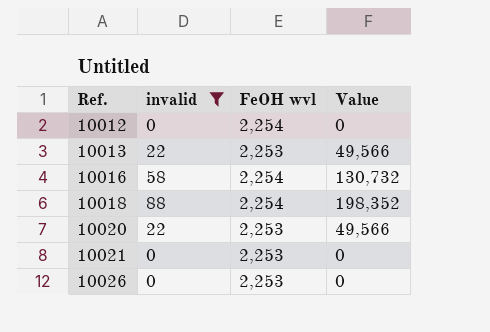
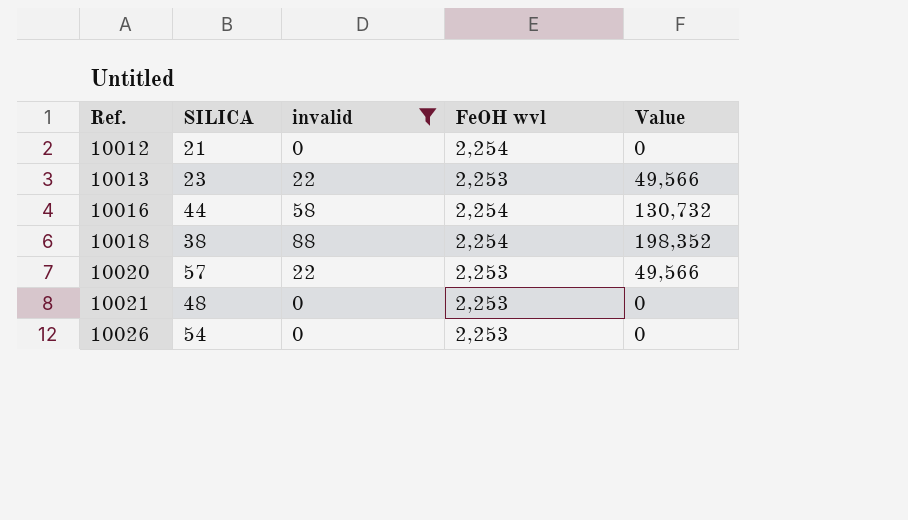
column SILICA | position: none -> 2

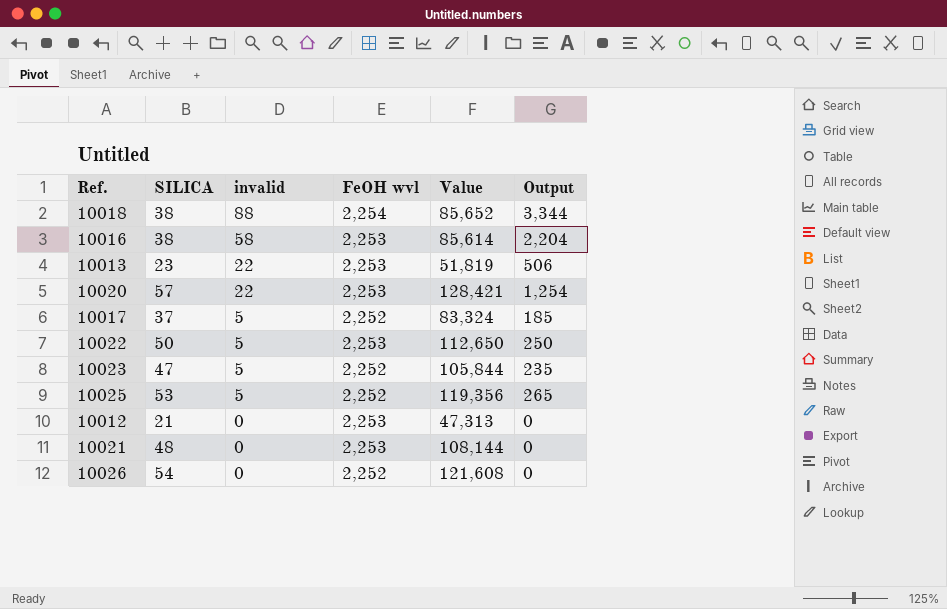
filter: invalid != 5 -> none
row order: Ref. ascending -> invalid descending
column Value | formula: [invalid] * [FeOH wvl] -> [SILICA] * [FeOH wvl]
column Output | formula: none -> [SILICA] * [invalid]
10016 | SILICA: 44 -> 38
10016 | FeOH wvl: 2,254 -> 2,253
10012 | FeOH wvl: 2,254 -> 2,253
10026 | FeOH wvl: 2,253 -> 2,252

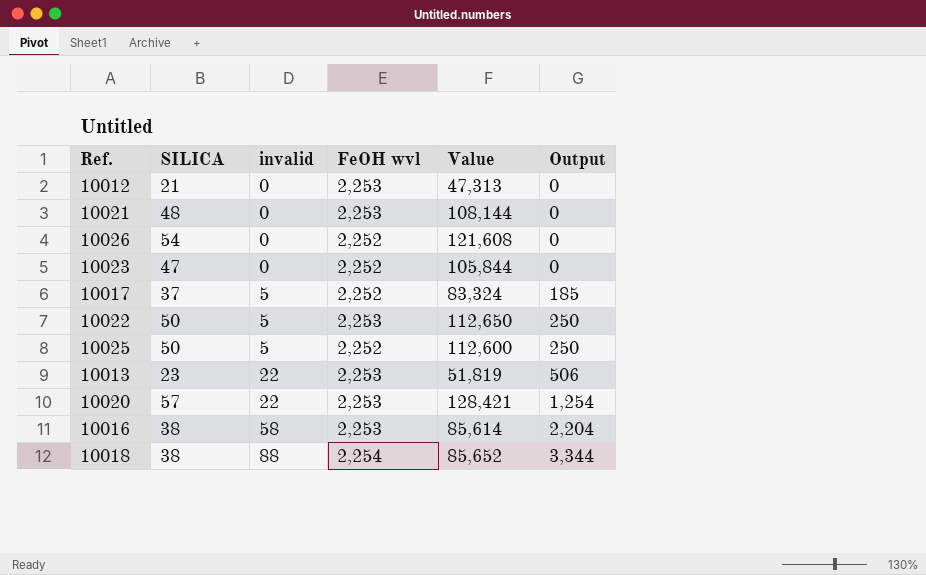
row order: invalid descending -> invalid ascending
10023 | invalid: 5 -> 0
10023 | Output: 235 -> 0
10025 | SILICA: 53 -> 50
10025 | Value: 119,356 -> 112,600
10025 | Output: 265 -> 250

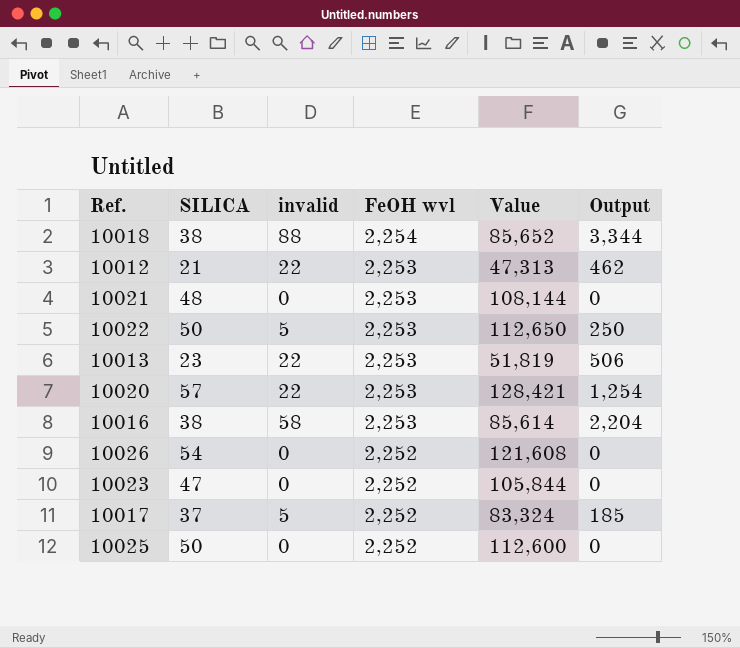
row order: invalid ascending -> FeOH wvl descending
10012 | invalid: 0 -> 22
10012 | Output: 0 -> 462
10025 | invalid: 5 -> 0
10025 | Output: 250 -> 0

